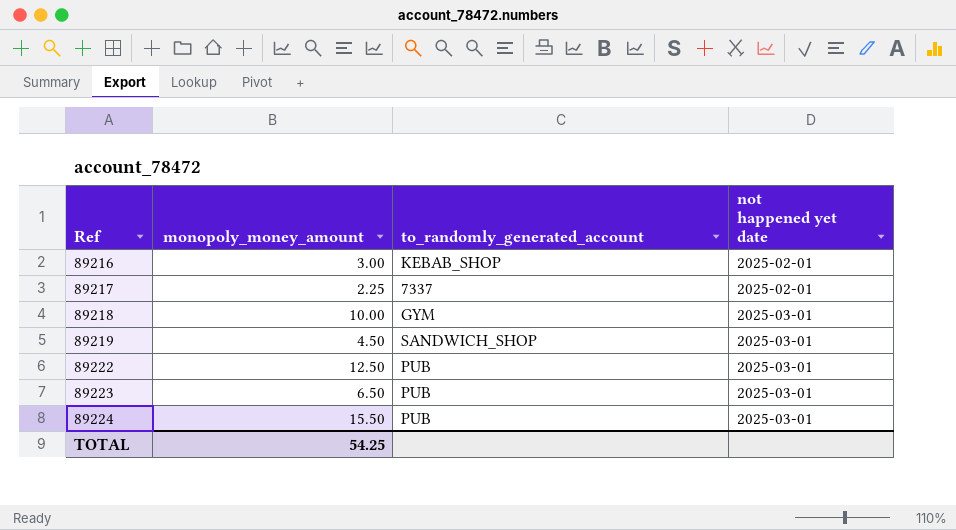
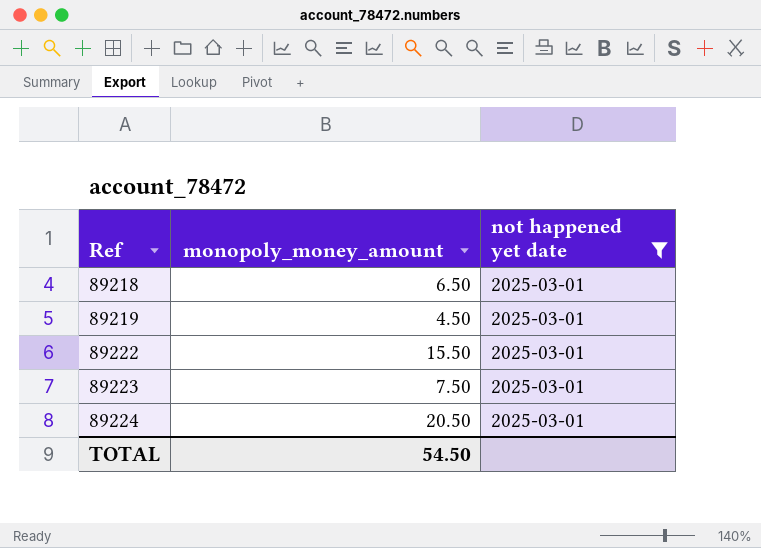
filter: none -> not happened yet date = 2025-03-01
column to_randomly_generated_account | position: 3 -> none
89218 | monopoly_money_amount: 10.00 -> 6.50
89222 | monopoly_money_amount: 12.50 -> 15.50
89223 | monopoly_money_amount: 6.50 -> 7.50
89224 | monopoly_money_amount: 15.50 -> 20.50
TOTAL | monopoly_money_amount: 54.25 -> 54.50

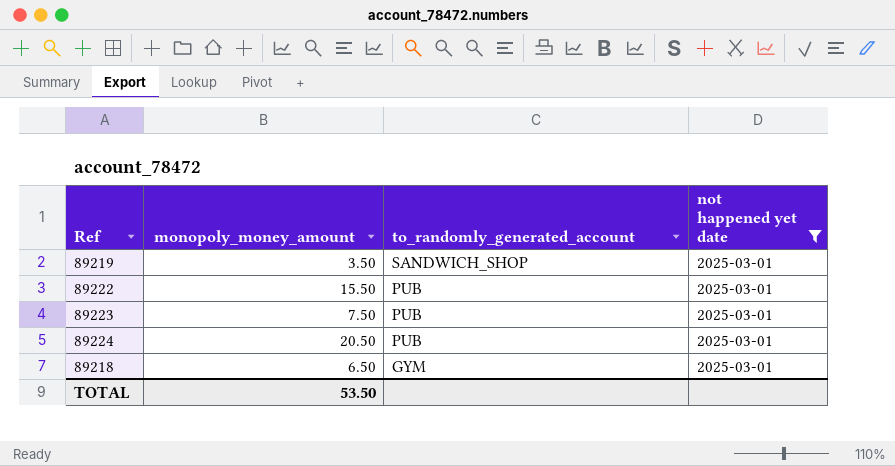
row order: Ref ascending -> to_randomly_generated_account descending
column to_randomly_generated_account | position: none -> 3
89219 | monopoly_money_amount: 4.50 -> 3.50
TOTAL | monopoly_money_amount: 54.50 -> 53.50

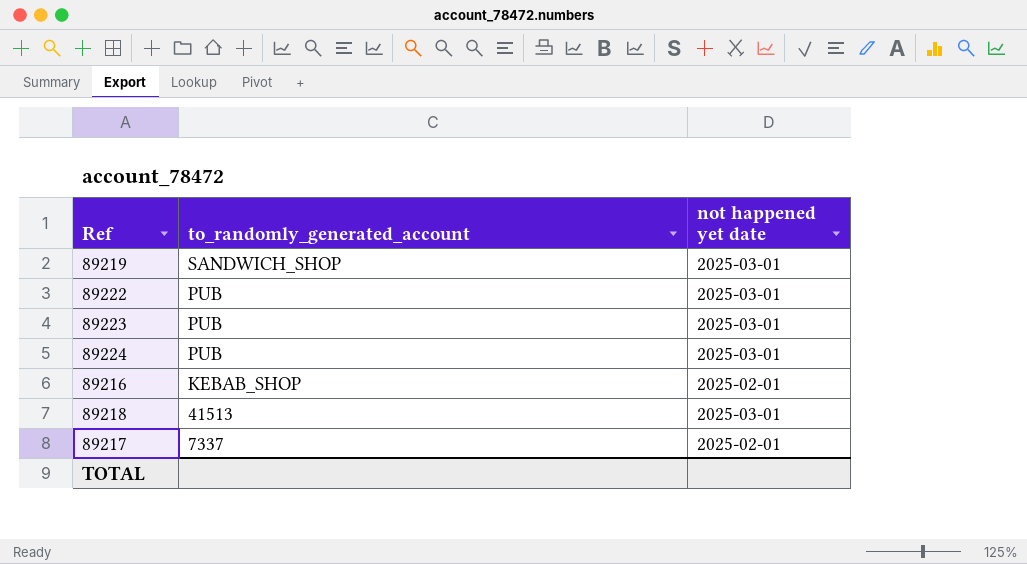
filter: not happened yet date = 2025-03-01 -> none
column monopoly_money_amount | position: 2 -> none
89218 | to_randomly_generated_account: GYM -> 41513

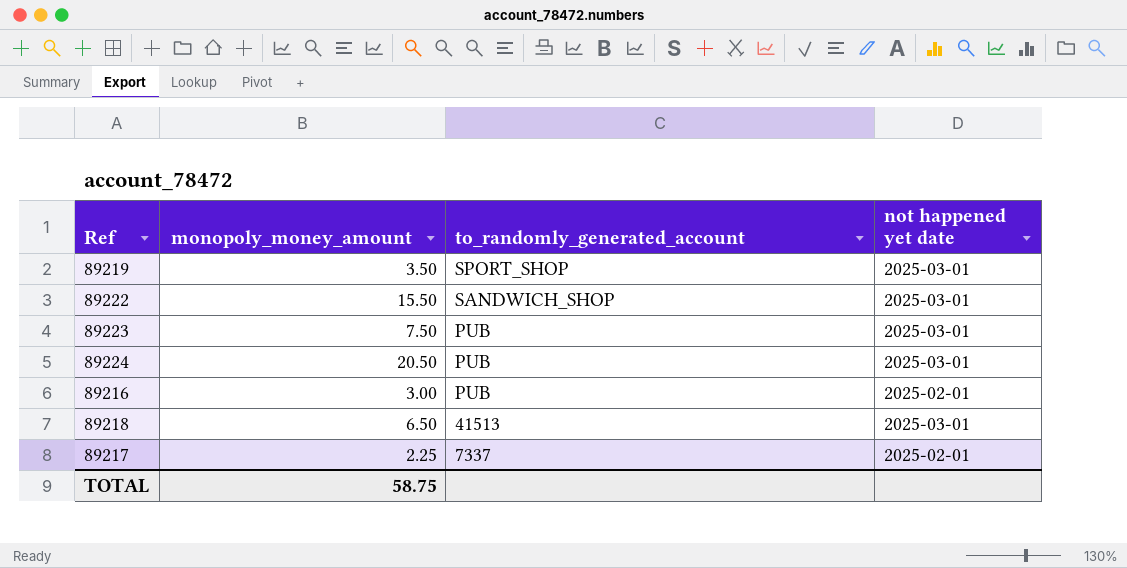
column monopoly_money_amount | position: none -> 2
89219 | to_randomly_generated_account: SANDWICH_SHOP -> SPORT_SHOP
89222 | to_randomly_generated_account: PUB -> SANDWICH_SHOP
89216 | to_randomly_generated_account: KEBAB_SHOP -> PUB

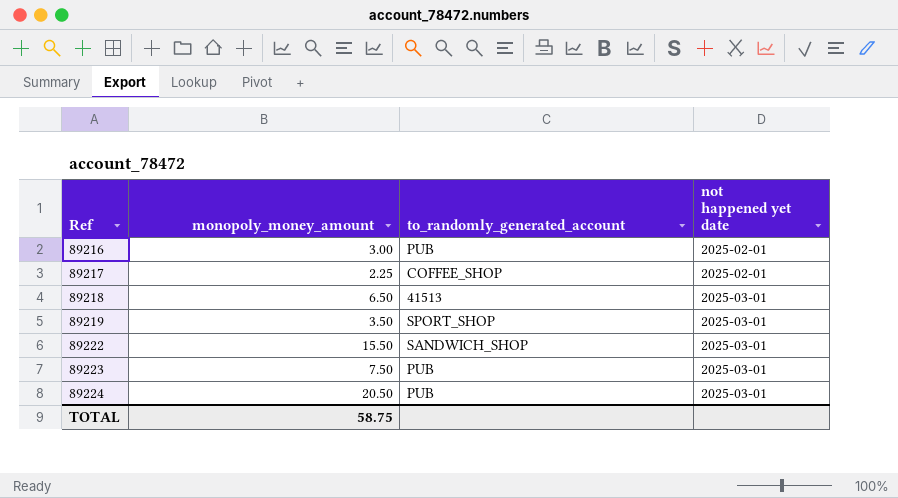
row order: to_randomly_generated_account descending -> Ref ascending
89217 | to_randomly_generated_account: 7337 -> COFFEE_SHOP

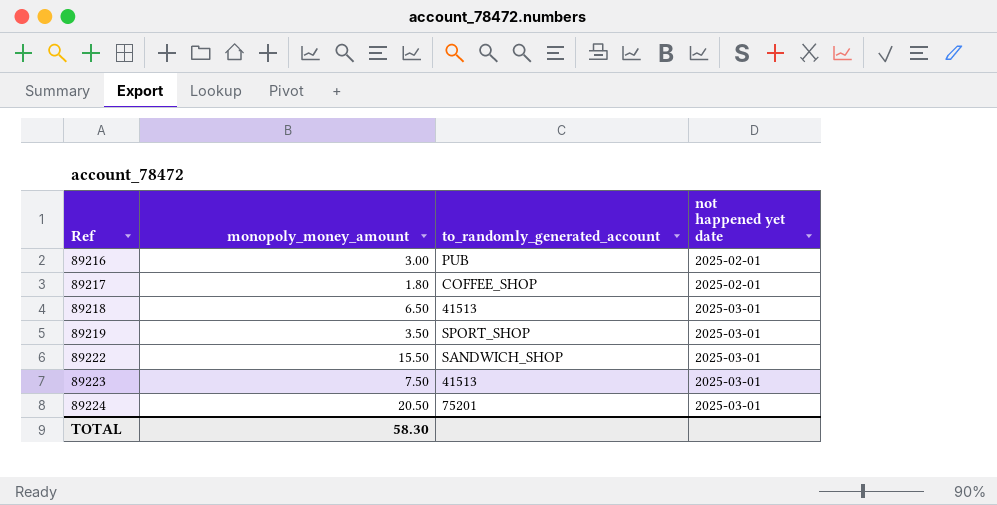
89217 | monopoly_money_amount: 2.25 -> 1.80
89223 | to_randomly_generated_account: PUB -> 41513
89224 | to_randomly_generated_account: PUB -> 75201
TOTAL | monopoly_money_amount: 58.75 -> 58.30

